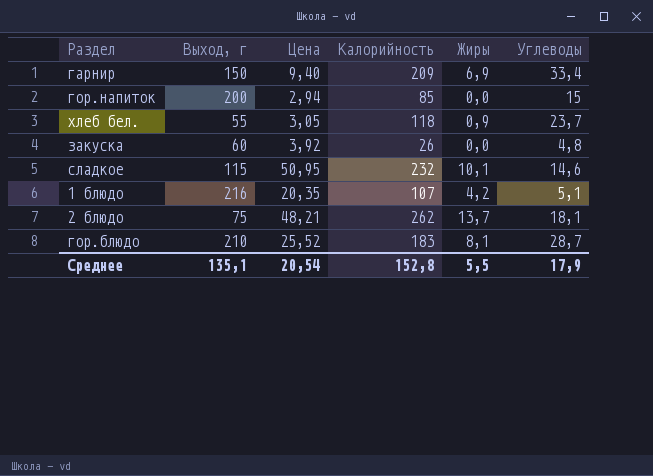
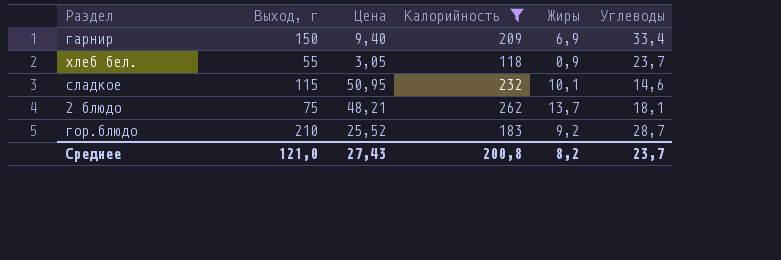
filter: none -> Калорийность >= 118
гор.блюдо | Жиры: 8,1 -> 9,2
Среднее | Выход, г: 135,1 -> 121,0
Среднее | Цена: 20,54 -> 27,43
Среднее | Калорийность: 152,8 -> 200,8
Среднее | Жиры: 5,5 -> 8,2
Среднее | Углеводы: 17,9 -> 23,7

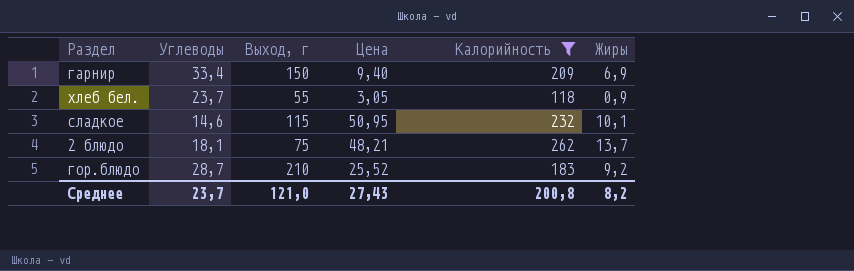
column Углеводы | position: 6 -> 2

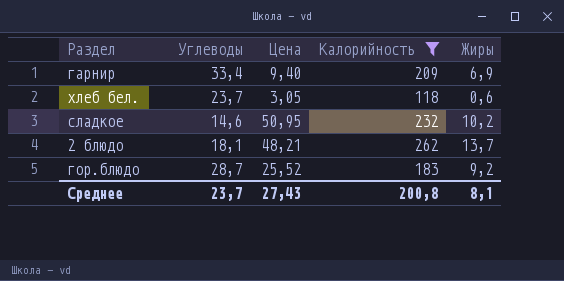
column Выход, г | position: 3 -> none
хлеб бел. | Жиры: 0,9 -> 0,6
сладкое | Жиры: 10,1 -> 10,2
Среднее | Жиры: 8,2 -> 8,1

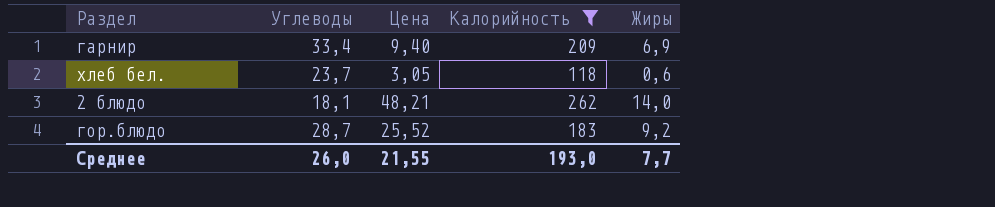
row сладкое: 14,6 | 50,95 | 232 | 10,2 -> none
2 блюдо | Жиры: 13,7 -> 14,0
Среднее | Углеводы: 23,7 -> 26,0
Среднее | Цена: 27,43 -> 21,55
Среднее | Калорийность: 200,8 -> 193,0
Среднее | Жиры: 8,1 -> 7,7

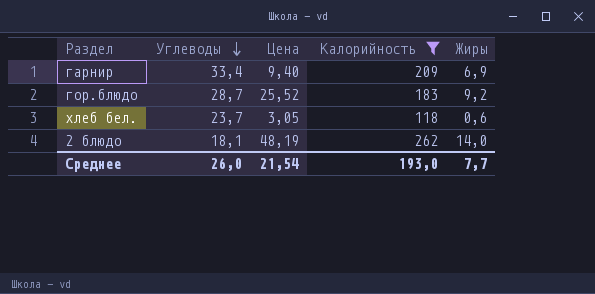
row order: none -> Углеводы descending
2 блюдо | Цена: 48,21 -> 48,19
Среднее | Цена: 21,55 -> 21,54

